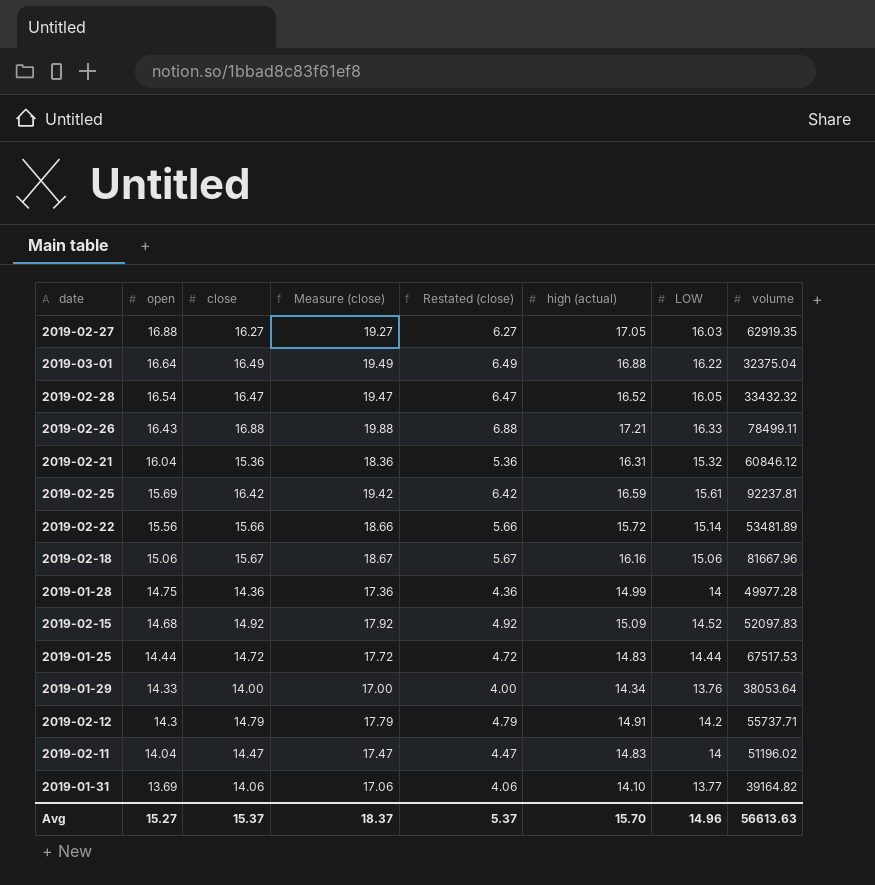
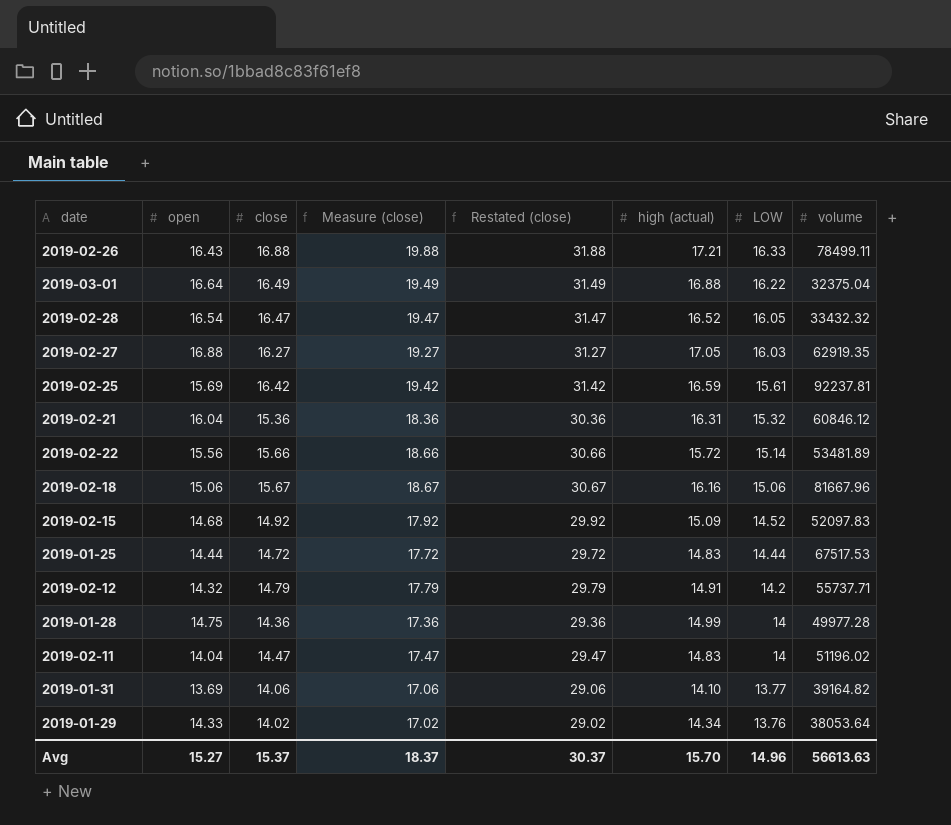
row order: open descending -> LOW descending
column Restated (close) | formula: [close] - 10 -> [close] + 15
2019-02-12 | open: 14.3 -> 14.32
2019-01-29 | close: 14.00 -> 14.02
2019-01-29 | Measure (close): 17.00 -> 17.02
Avg | Restated (close): 5.37 -> 30.37

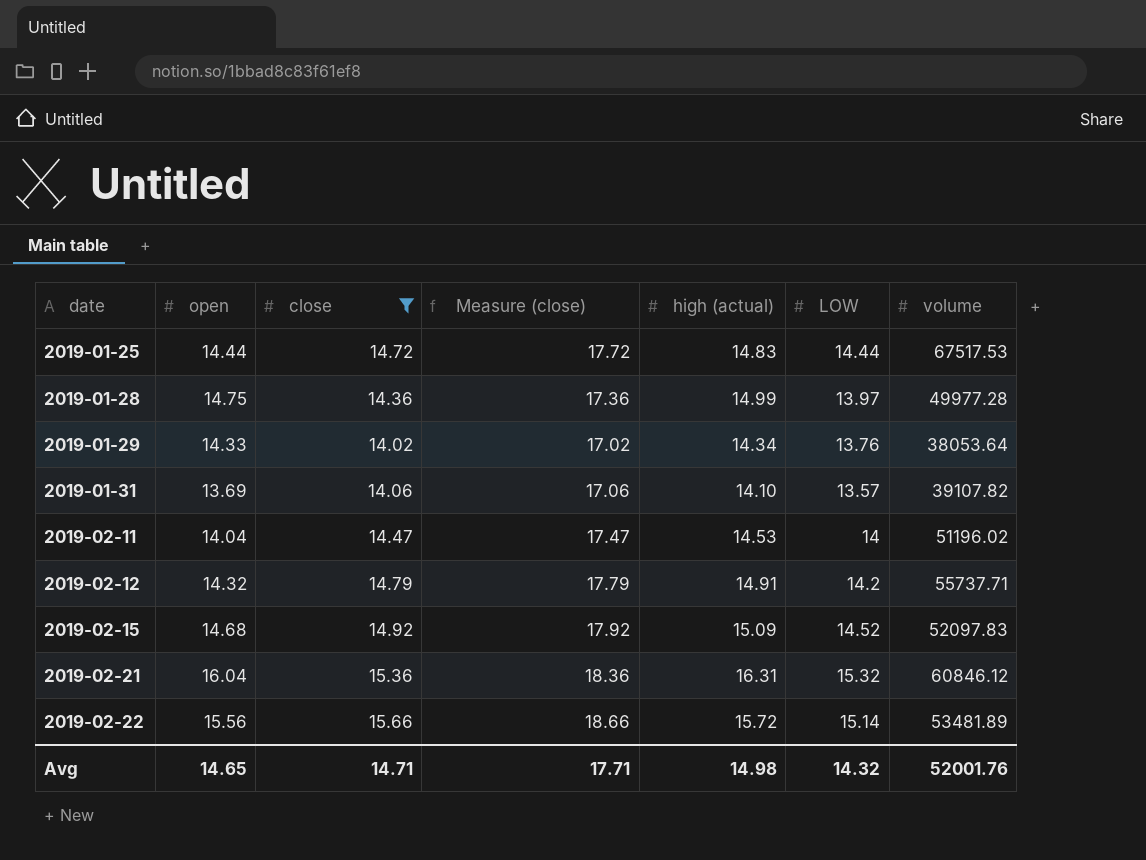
filter: none -> close <= 15.66
row order: LOW descending -> date ascending
column Restated (close) | formula: [close] + 15 -> none
2019-01-28 | LOW: 14 -> 13.97
2019-01-31 | LOW: 13.77 -> 13.57
2019-01-31 | volume: 39164.82 -> 39107.82
2019-02-11 | high (actual): 14.83 -> 14.53
Avg | open: 15.27 -> 14.65
Avg | close: 15.37 -> 14.71
Avg | Measure (close): 18.37 -> 17.71
Avg | high (actual): 15.70 -> 14.98
Avg | LOW: 14.96 -> 14.32
Avg | volume: 56613.63 -> 52001.76

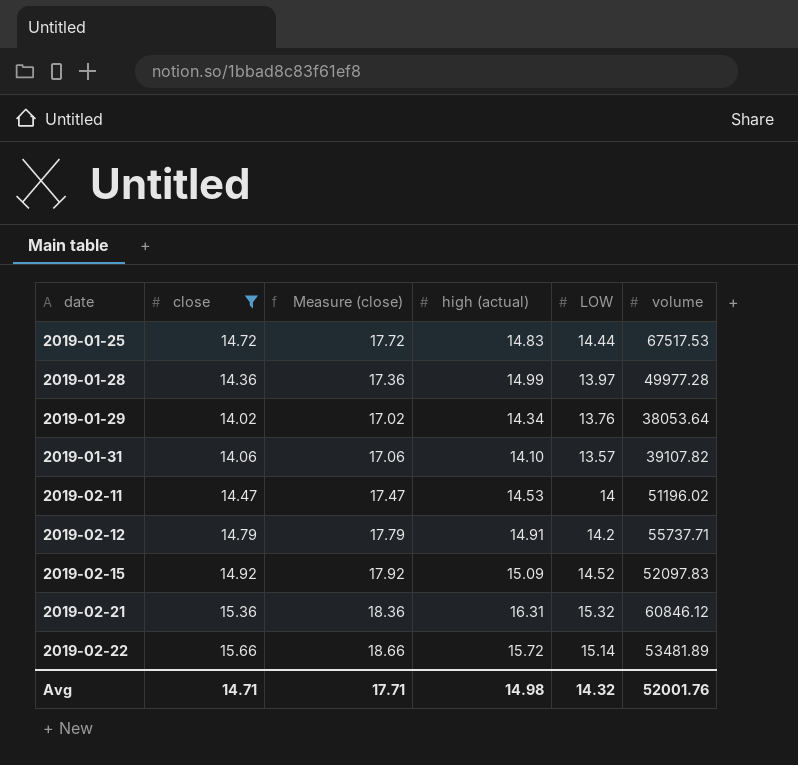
column open | position: 2 -> none

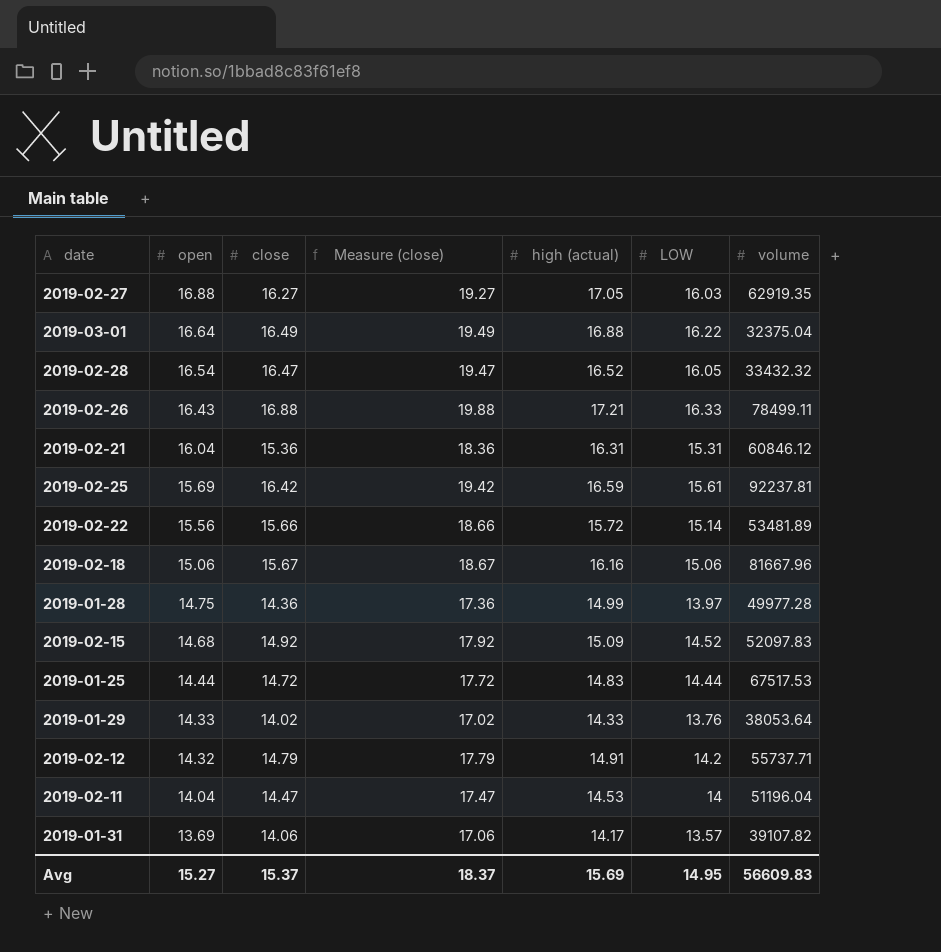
filter: close <= 15.66 -> none
row order: date ascending -> open descending
column open | position: none -> 2
2019-02-21 | LOW: 15.32 -> 15.31
2019-01-29 | high (actual): 14.34 -> 14.33
2019-02-11 | volume: 51196.02 -> 51196.04
2019-01-31 | high (actual): 14.10 -> 14.17
Avg | close: 14.71 -> 15.37
Avg | Measure (close): 17.71 -> 18.37
Avg | high (actual): 14.98 -> 15.69
Avg | LOW: 14.32 -> 14.95
Avg | volume: 52001.76 -> 56609.83

